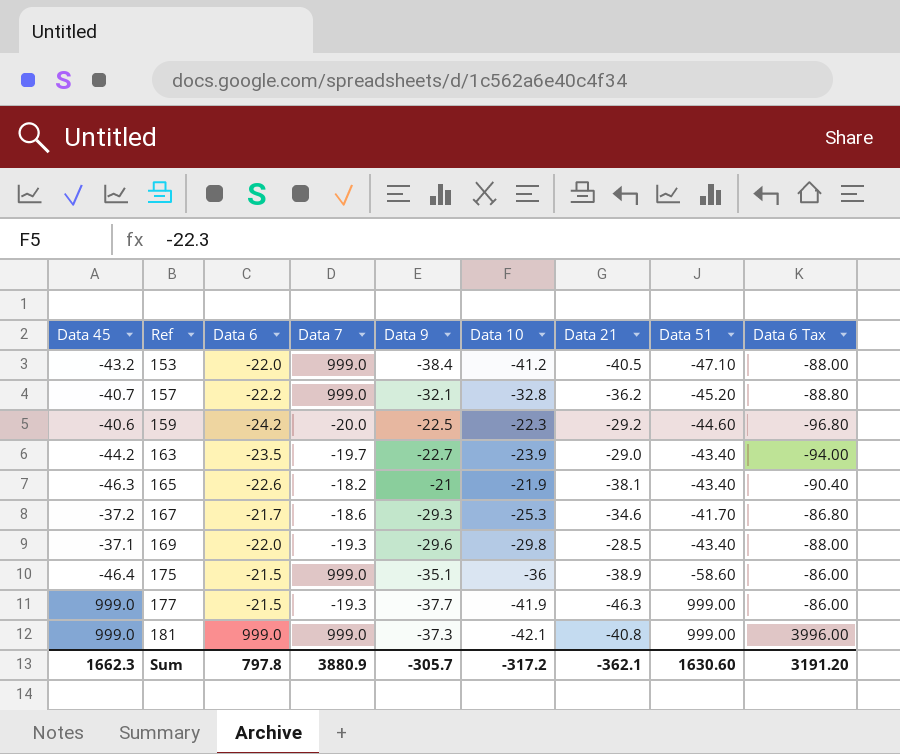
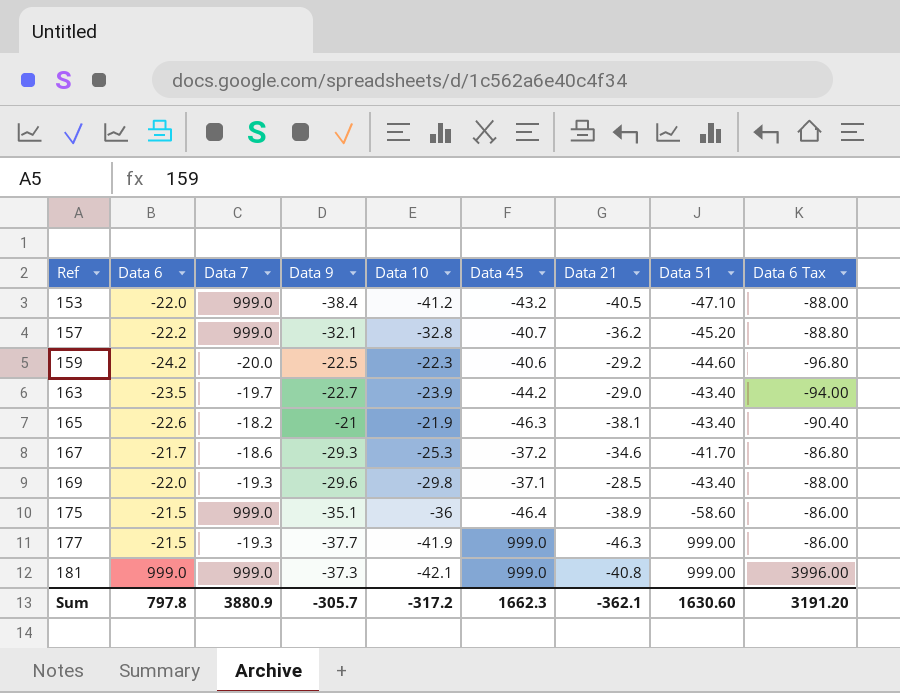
column Data 45 | position: 1 -> 6

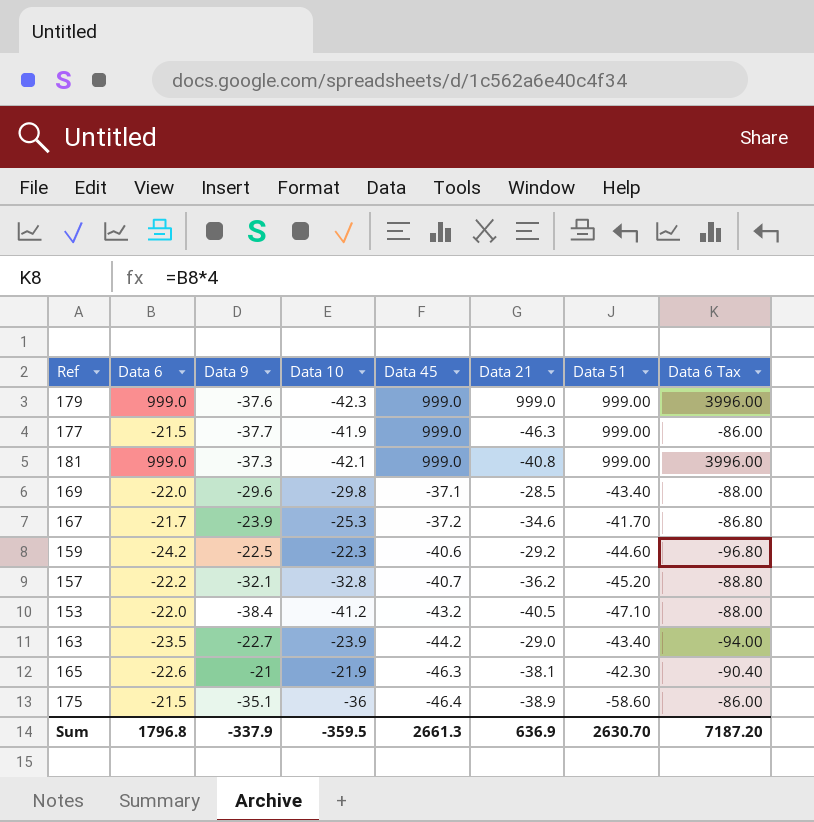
row order: Ref ascending -> Data 45 descending
column Data 7 | position: 3 -> none
row 179: none -> 999.0 | -37.6 | -42.3 | 999.0 | 999.0 | 999.00 | 3996.00
167 | Data 9: -29.3 -> -23.9
165 | Data 51: -43.40 -> -42.30
Sum | Data 6: 797.8 -> 1796.8
Sum | Data 9: -305.7 -> -337.9
Sum | Data 10: -317.2 -> -359.5
Sum | Data 45: 1662.3 -> 2661.3
Sum | Data 21: -362.1 -> 636.9
Sum | Data 51: 1630.60 -> 2630.70
Sum | Data 6 Tax: 3191.20 -> 7187.20

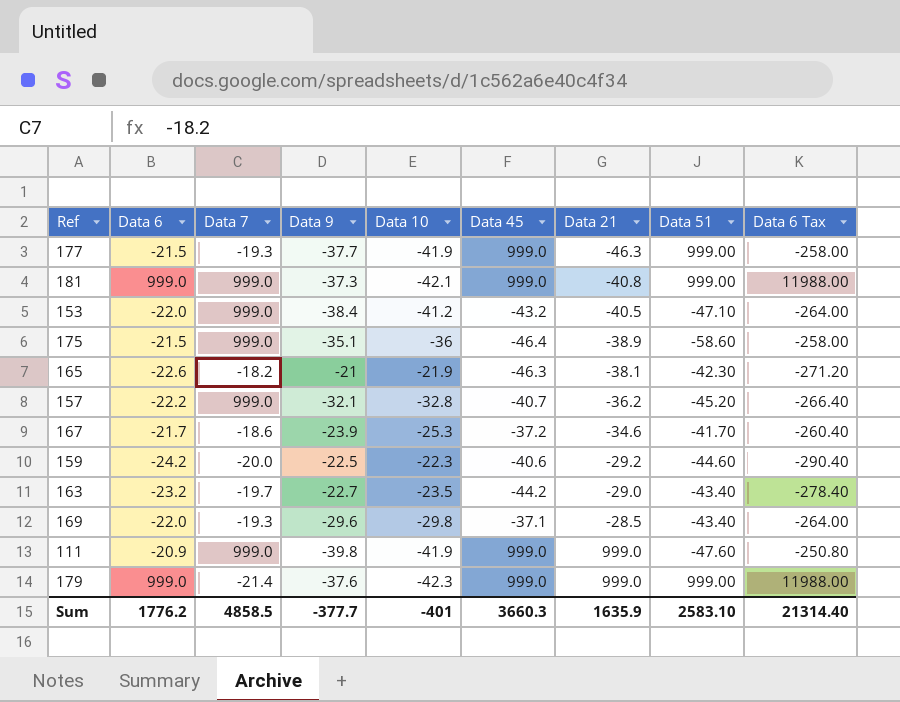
row order: Data 45 descending -> Data 21 ascending
column Data 7 | position: none -> 3
column Data 6 Tax | formula: [Data 6] * 4 -> [Data 6] * 12
163 | Data 6: -23.5 -> -23.2
163 | Data 10: -23.9 -> -23.5
row 111: none -> -20.9 | 999.0 | -39.8 | -41.9 | 999.0 | 999.0 | -47.60 | -250.80
Sum | Data 6: 1796.8 -> 1776.2
Sum | Data 9: -337.9 -> -377.7
Sum | Data 10: -359.5 -> -401
Sum | Data 45: 2661.3 -> 3660.3
Sum | Data 21: 636.9 -> 1635.9
Sum | Data 51: 2630.70 -> 2583.10
Sum | Data 6 Tax: 7187.20 -> 21314.40

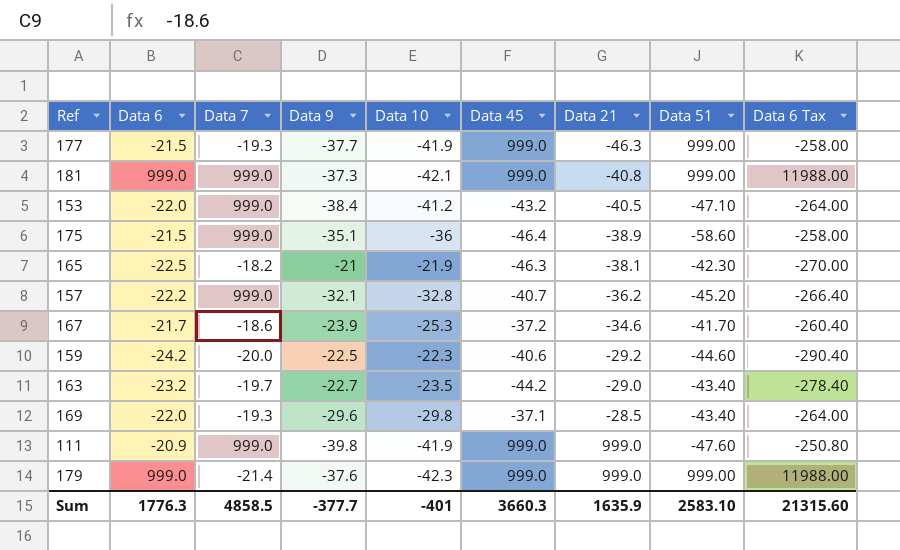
165 | Data 6: -22.6 -> -22.5
165 | Data 6 Tax: -271.20 -> -270.00
Sum | Data 6: 1776.2 -> 1776.3
Sum | Data 6 Tax: 21314.40 -> 21315.60

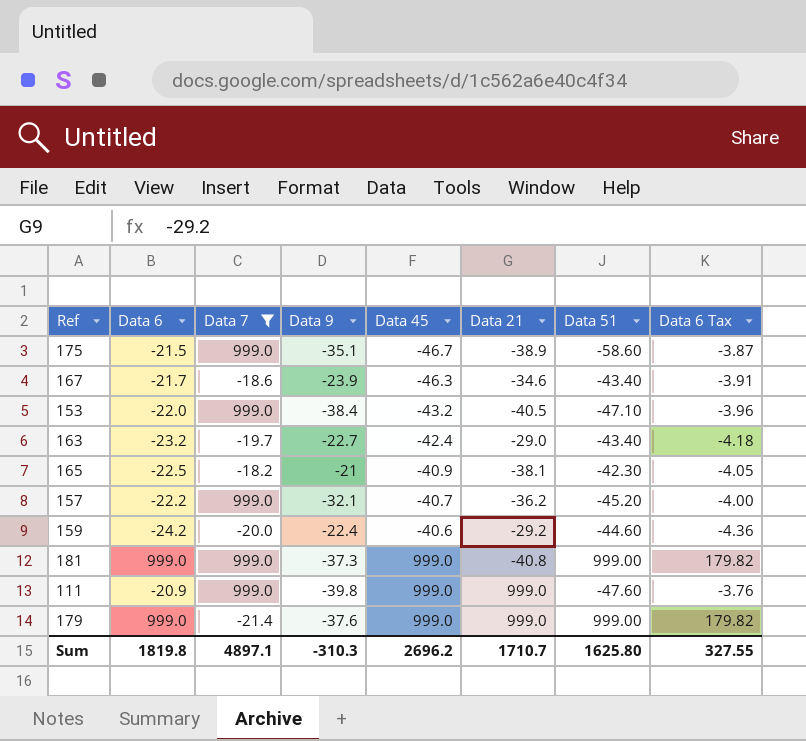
filter: none -> Data 7 != -19.3
row order: Data 21 ascending -> Data 45 ascending
column Data 10 | position: 5 -> none
column Data 6 Tax | formula: [Data 6] * 12 -> [Data 6] * 0.18
175 | Data 45: -46.4 -> -46.7
167 | Data 45: -37.2 -> -46.3
167 | Data 51: -41.70 -> -43.40
163 | Data 45: -44.2 -> -42.4
165 | Data 45: -46.3 -> -40.9
159 | Data 9: -22.5 -> -22.4
Sum | Data 6: 1776.3 -> 1819.8
Sum | Data 7: 4858.5 -> 4897.1
Sum | Data 9: -377.7 -> -310.3
Sum | Data 45: 3660.3 -> 2696.2
Sum | Data 21: 1635.9 -> 1710.7
Sum | Data 51: 2583.10 -> 1625.80
Sum | Data 6 Tax: 21315.60 -> 327.55

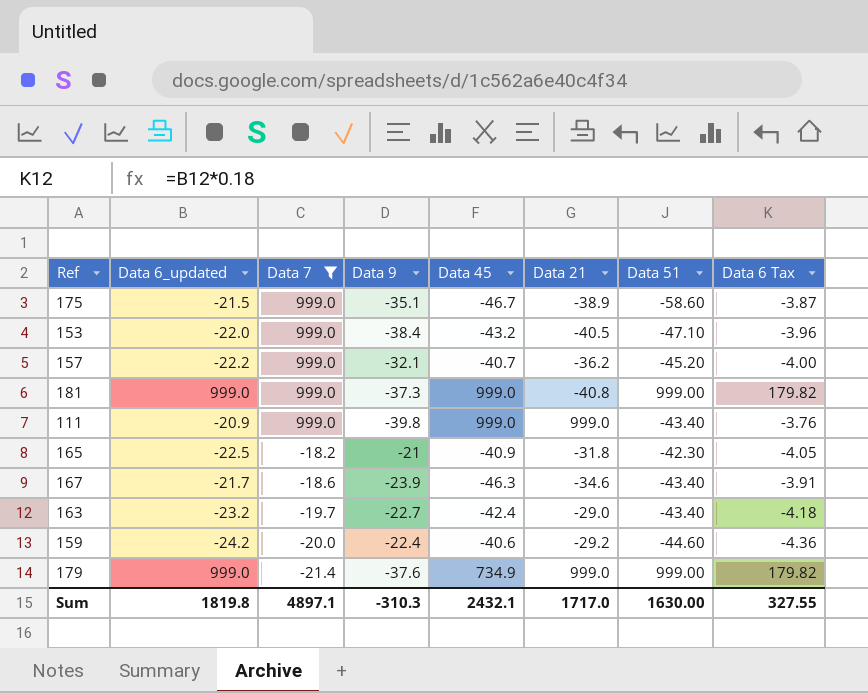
row order: Data 45 ascending -> Data 7 descending
column name: Data 6 -> Data 6_updated
111 | Data 51: -47.60 -> -43.40
165 | Data 21: -38.1 -> -31.8
179 | Data 45: 999.0 -> 734.9
Sum | Data 45: 2696.2 -> 2432.1
Sum | Data 21: 1710.7 -> 1717.0
Sum | Data 51: 1625.80 -> 1630.00

